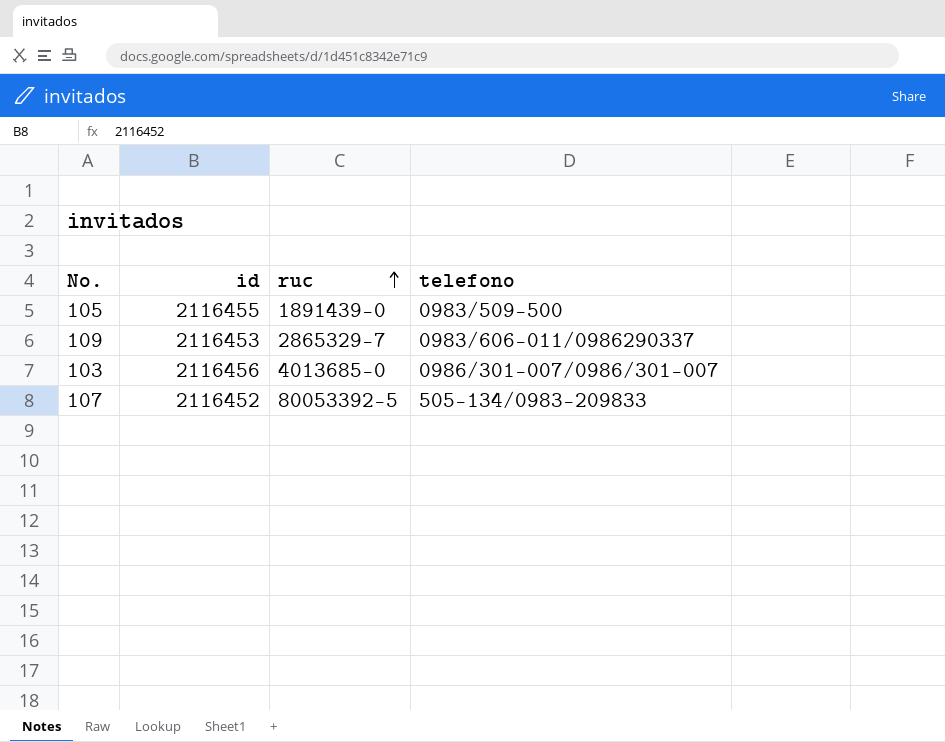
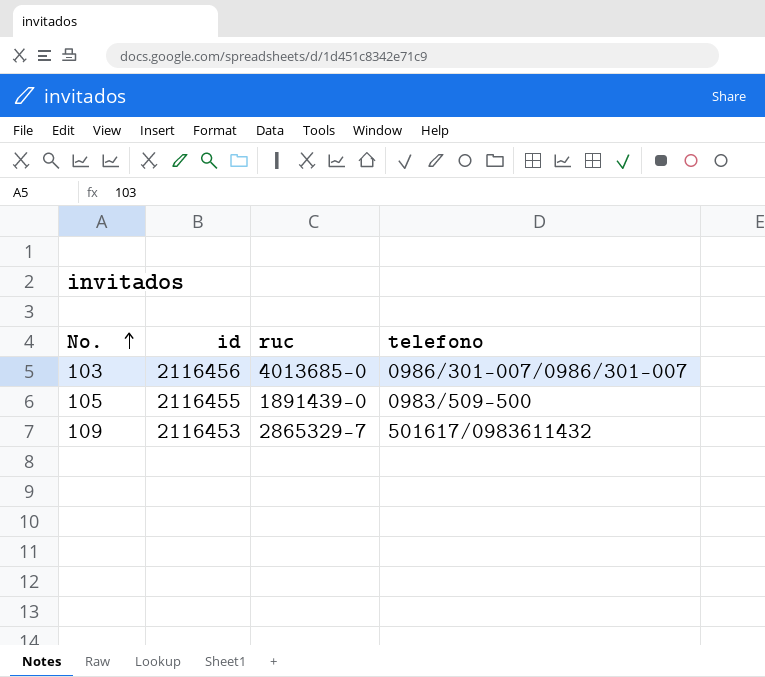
row order: ruc ascending -> No. ascending
row 107: 2116452 | 80053392-5 | 505-134/0983-209833 -> none
109 | telefono: 0983/606-011/0986290337 -> 501617/0983611432

